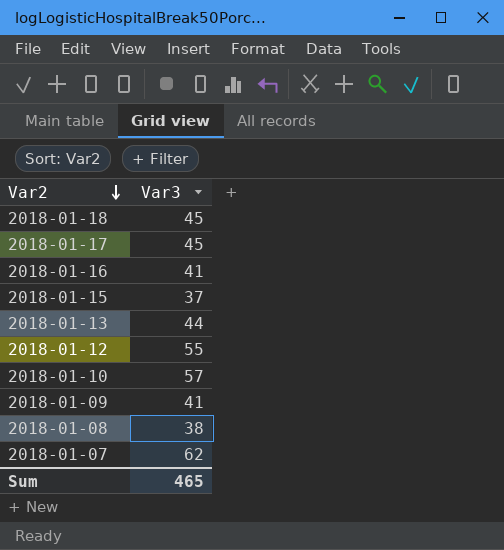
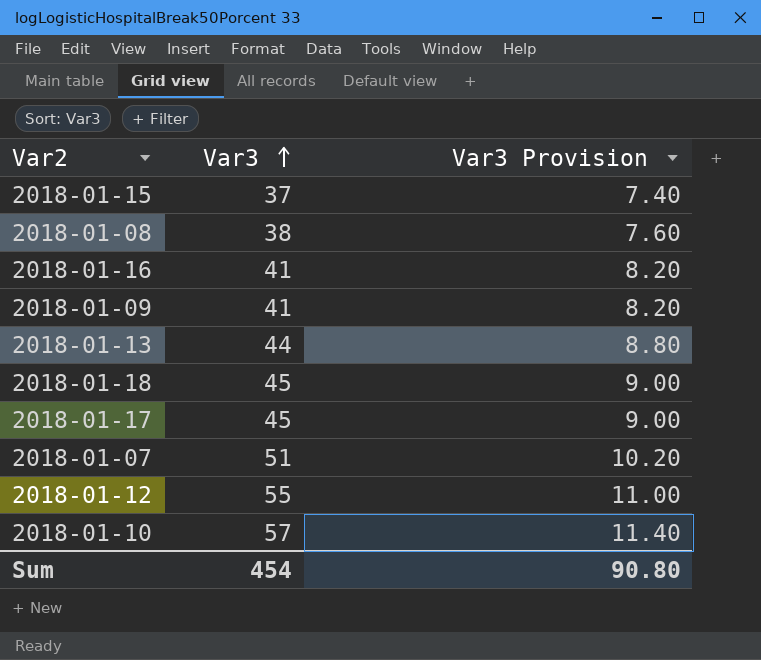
row order: Var2 descending -> Var3 ascending
column Var3 Provision | formula: none -> [Var3] * 0.2
2018-01-07 | Var3: 62 -> 51
Sum | Var3: 465 -> 454

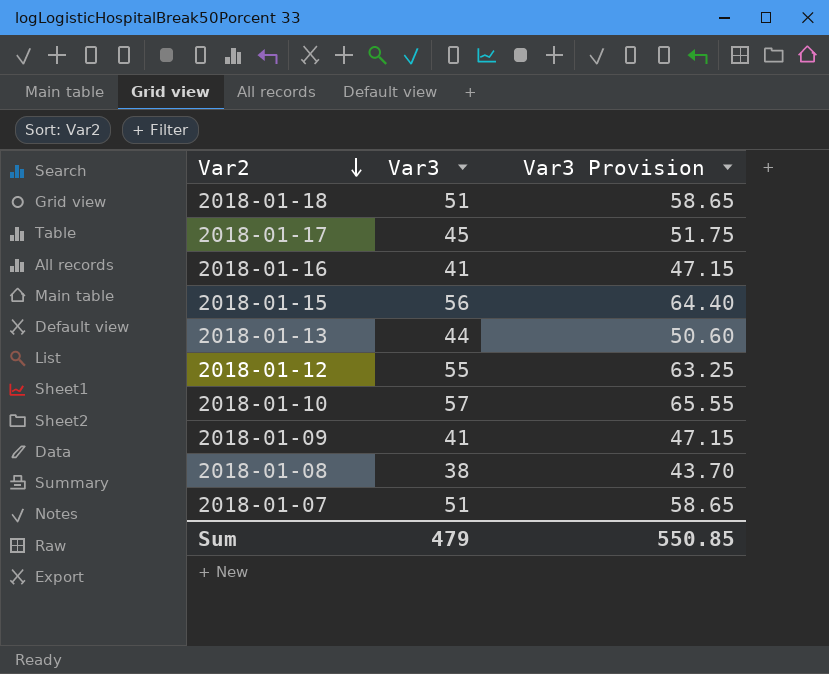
row order: Var3 ascending -> Var2 descending
column Var3 Provision | formula: [Var3] * 0.2 -> [Var3] * 1.15
2018-01-18 | Var3: 45 -> 51
2018-01-15 | Var3: 37 -> 56
Sum | Var3: 454 -> 479
Sum | Var3 Provision: 90.80 -> 550.85

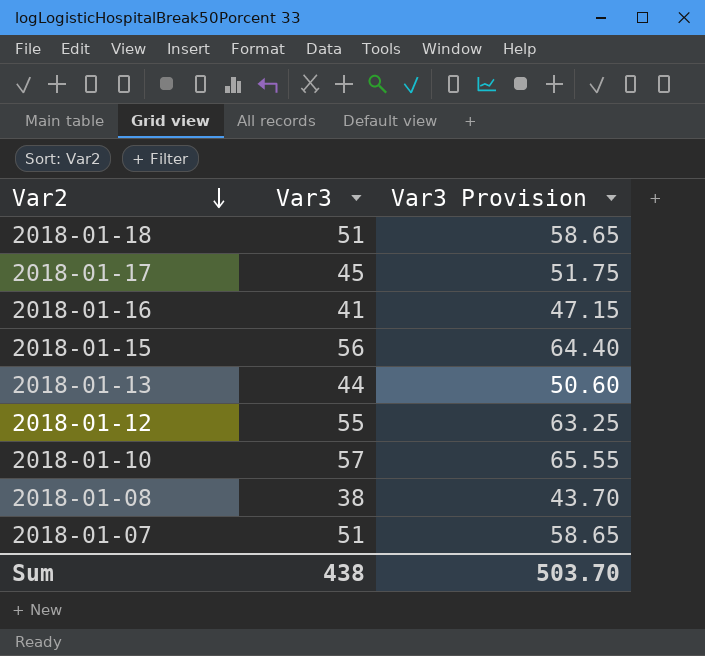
row 2018-01-09: 41 | 47.15 -> none
Sum | Var3: 479 -> 438
Sum | Var3 Provision: 550.85 -> 503.70

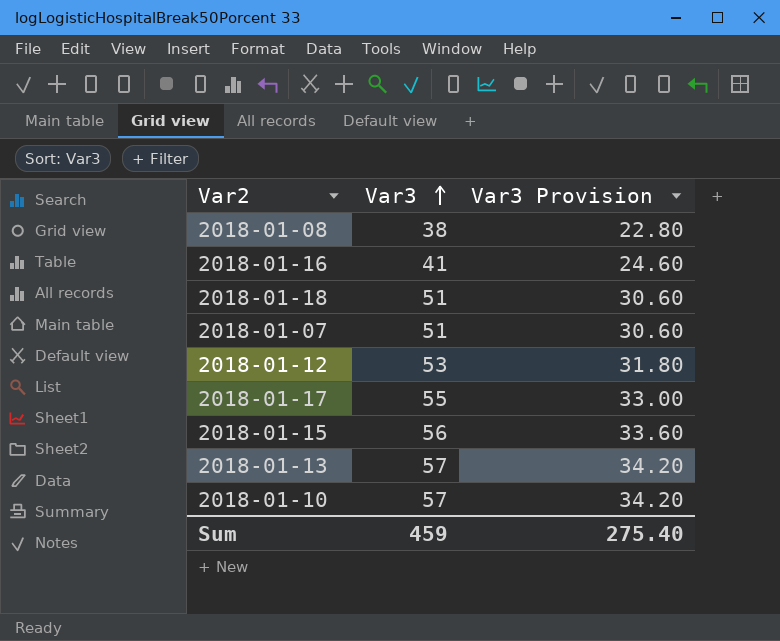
row order: Var2 descending -> Var3 ascending
column Var3 Provision | formula: [Var3] * 1.15 -> [Var3] * 0.6
2018-01-12 | Var3: 55 -> 53
2018-01-17 | Var3: 45 -> 55
2018-01-13 | Var3: 44 -> 57
Sum | Var3: 438 -> 459
Sum | Var3 Provision: 503.70 -> 275.40

